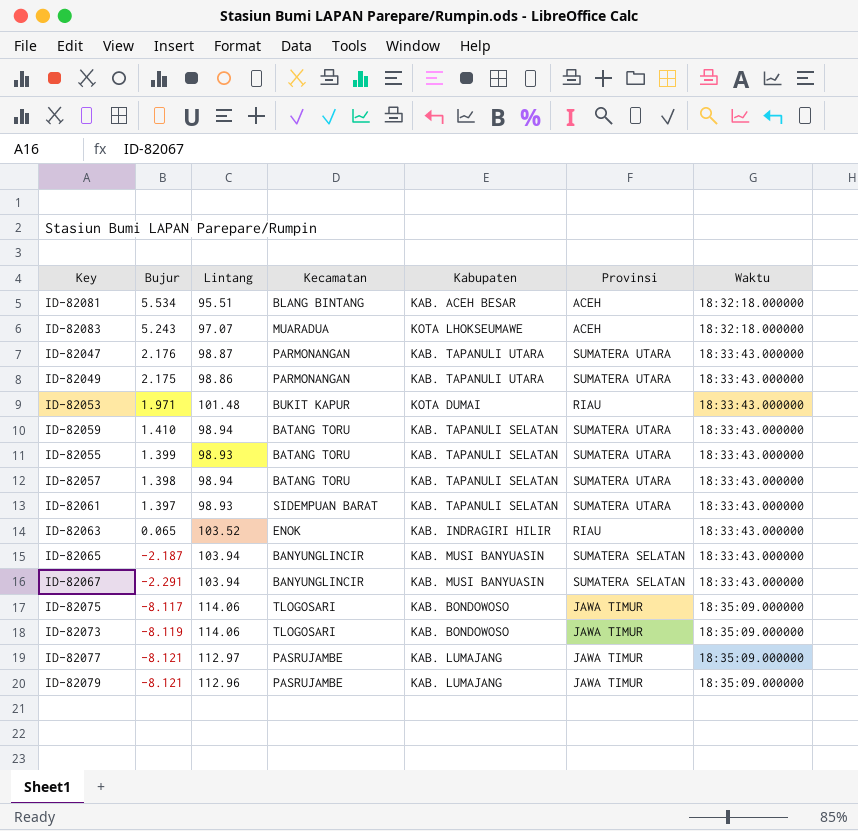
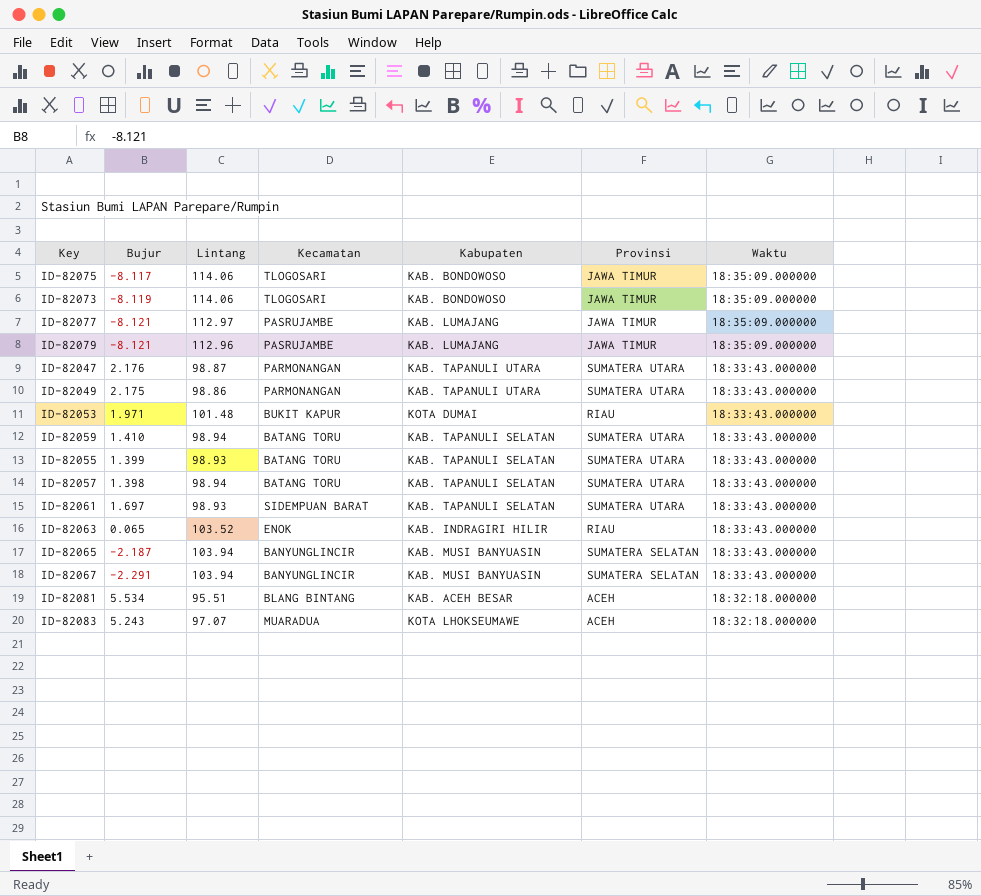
row order: Bujur descending -> Waktu descending
ID-82061 | Bujur: 1.397 -> 1.697

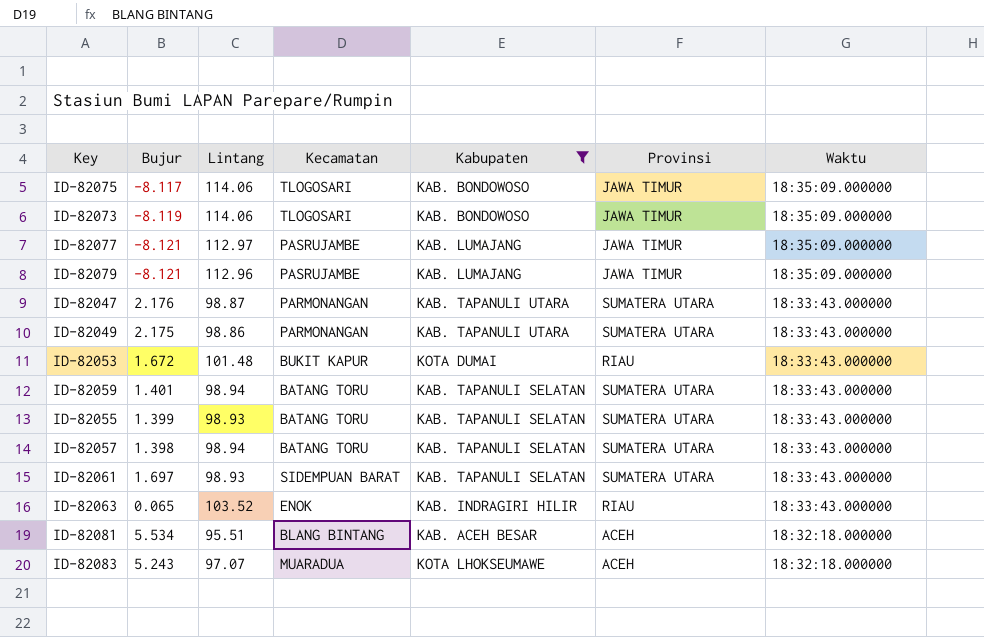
filter: none -> Kabupaten != KAB. MUSI BANYUASIN
ID-82053 | Bujur: 1.971 -> 1.672
ID-82059 | Bujur: 1.410 -> 1.401

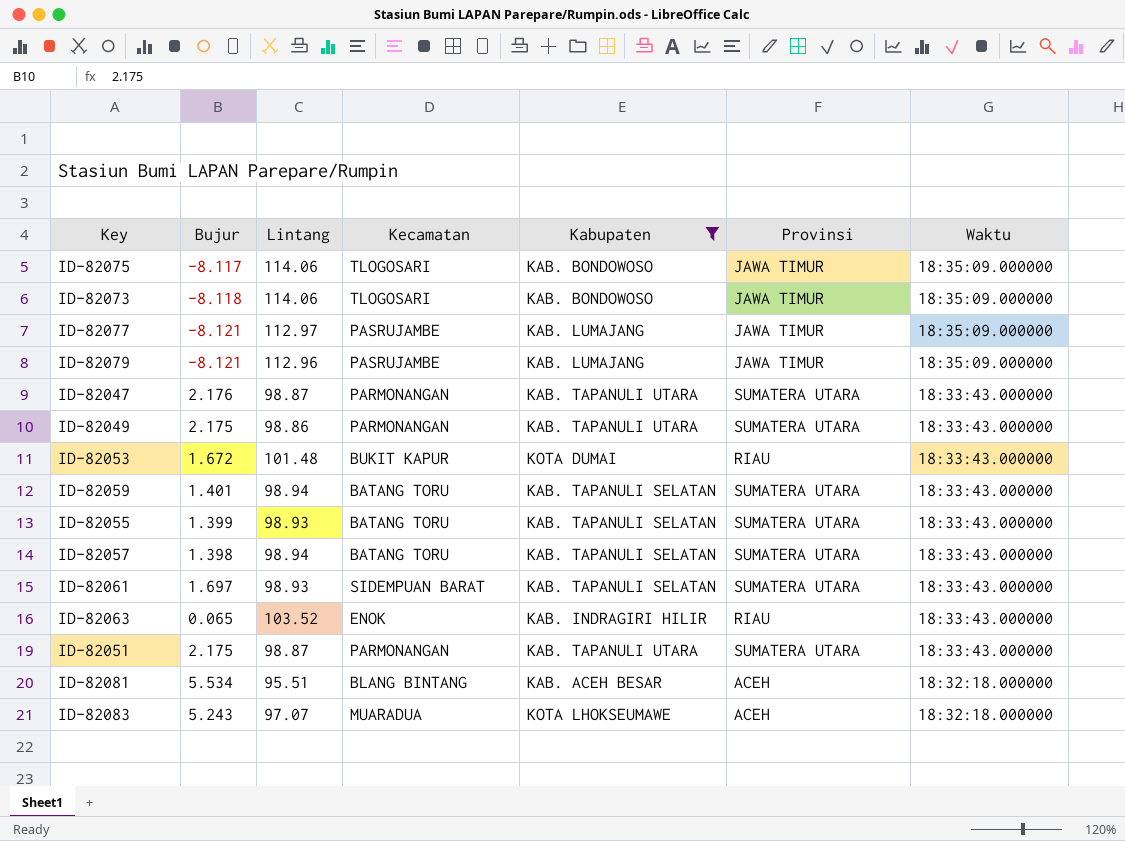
ID-82073 | Bujur: -8.119 -> -8.118
row ID-82051: none -> 2.175 | 98.87 | PARMONANGAN | KAB. TAPANULI UTARA | SUMATERA UTARA | 18:33:43.000000

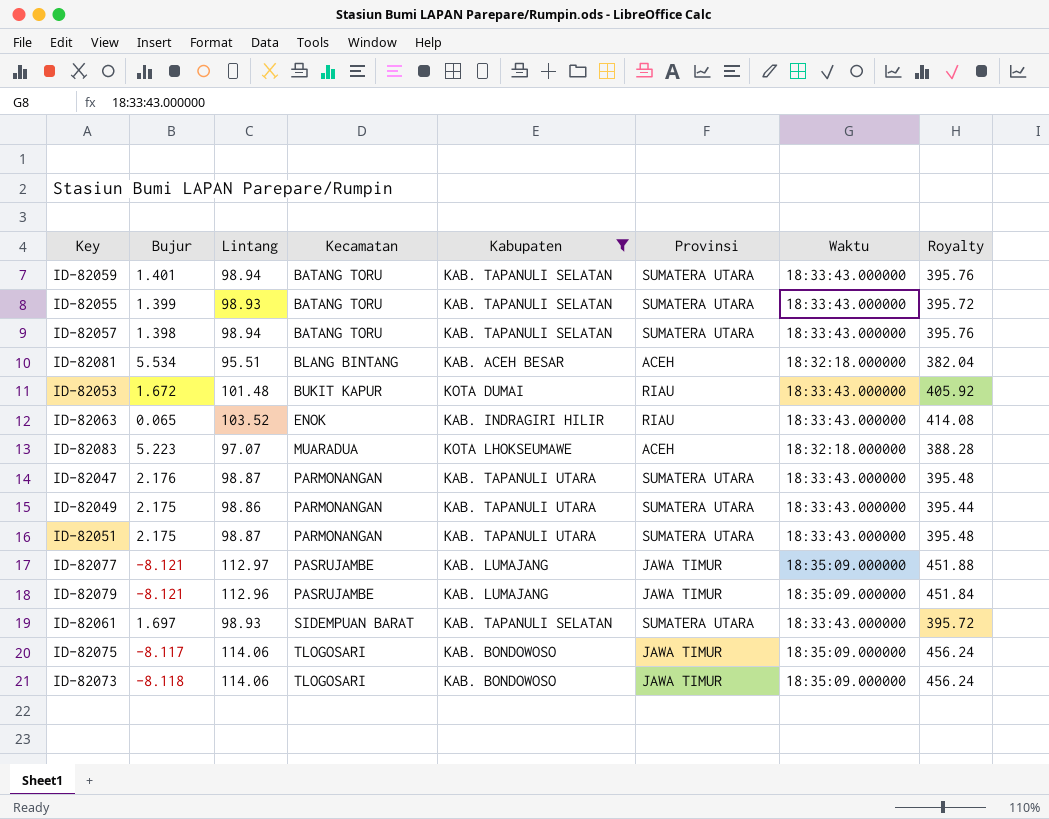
row order: Waktu descending -> Kecamatan ascending
column Royalty | formula: none -> [Lintang] * 4
ID-82083 | Bujur: 5.243 -> 5.223

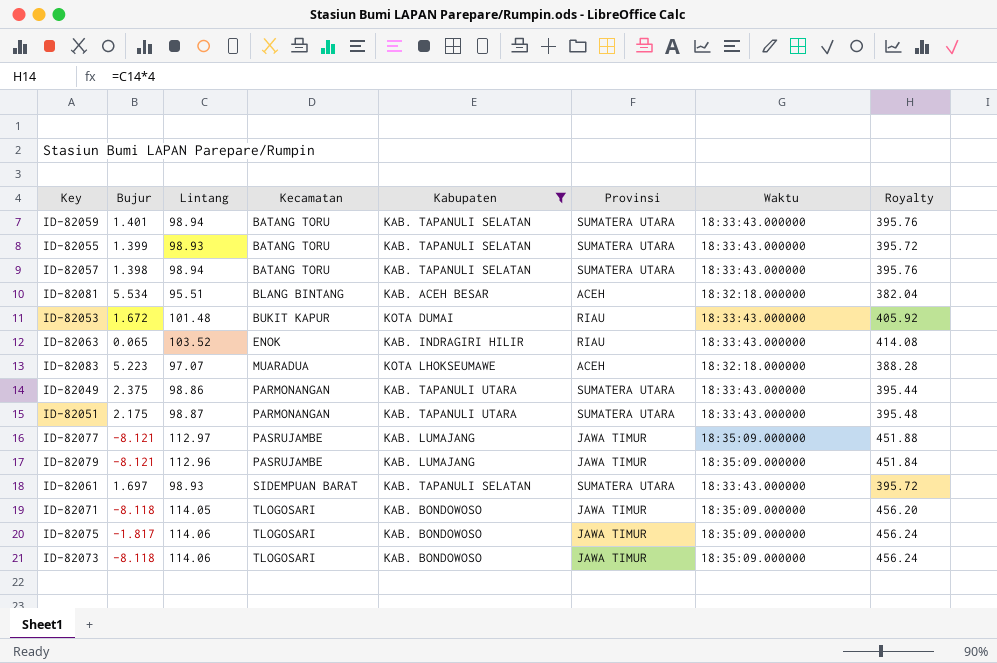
row ID-82047: 2.176 | 98.87 | PARMONANGAN | KAB. TAPANULI UTARA | SUMATERA UTARA | 18:33:43.000000 | 395.48 -> none
ID-82049 | Bujur: 2.175 -> 2.375
row ID-82071: none -> -8.118 | 114.05 | TLOGOSARI | KAB. BONDOWOSO | JAWA TIMUR | 18:35:09.000000 | 456.20
ID-82075 | Bujur: -8.117 -> -1.817

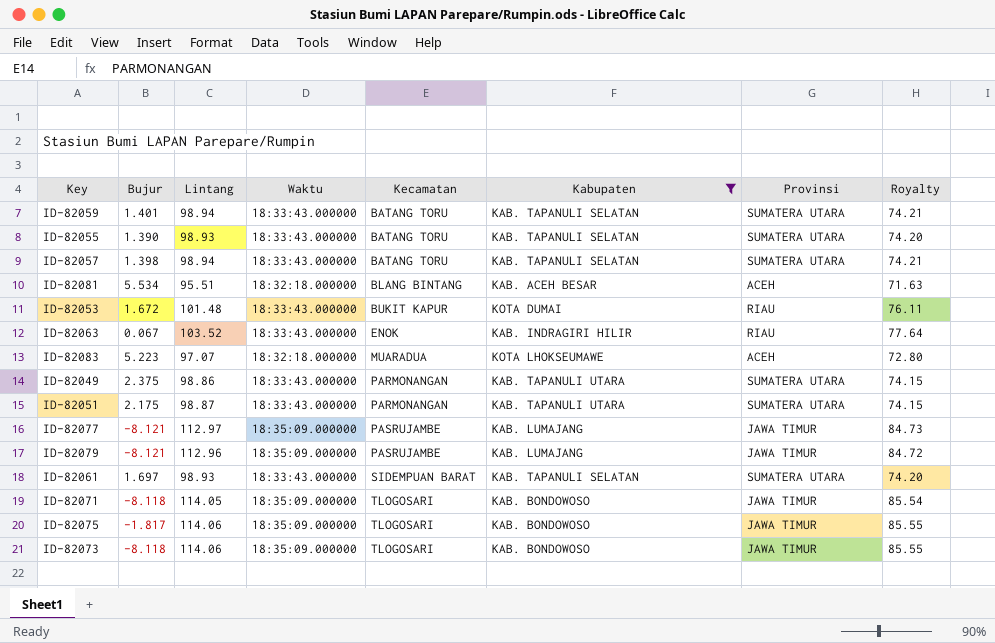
column Waktu | position: 7 -> 4
column Royalty | formula: [Lintang] * 4 -> [Lintang] * 0.75
ID-82055 | Bujur: 1.399 -> 1.390
ID-82063 | Bujur: 0.065 -> 0.067

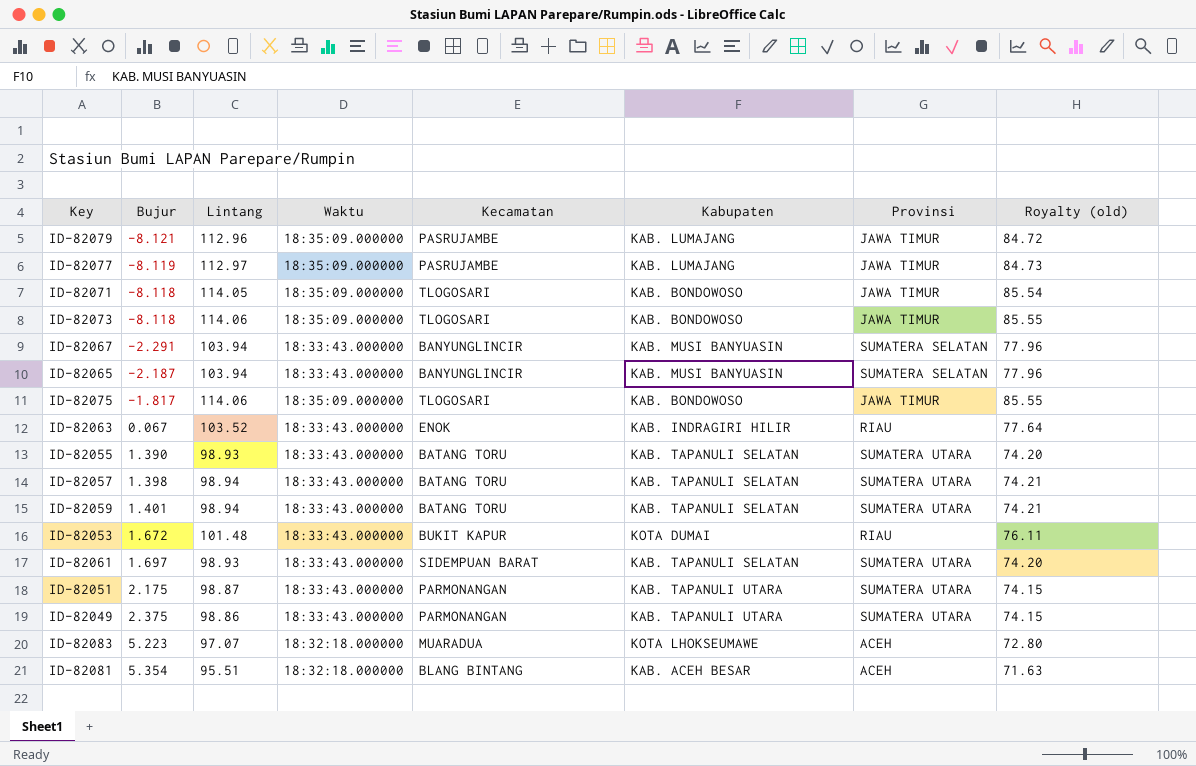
filter: Kabupaten != KAB. MUSI BANYUASIN -> none
row order: Kecamatan ascending -> Bujur ascending
column name: Royalty -> Royalty (old)
ID-82077 | Bujur: -8.121 -> -8.119
ID-82081 | Bujur: 5.534 -> 5.354

